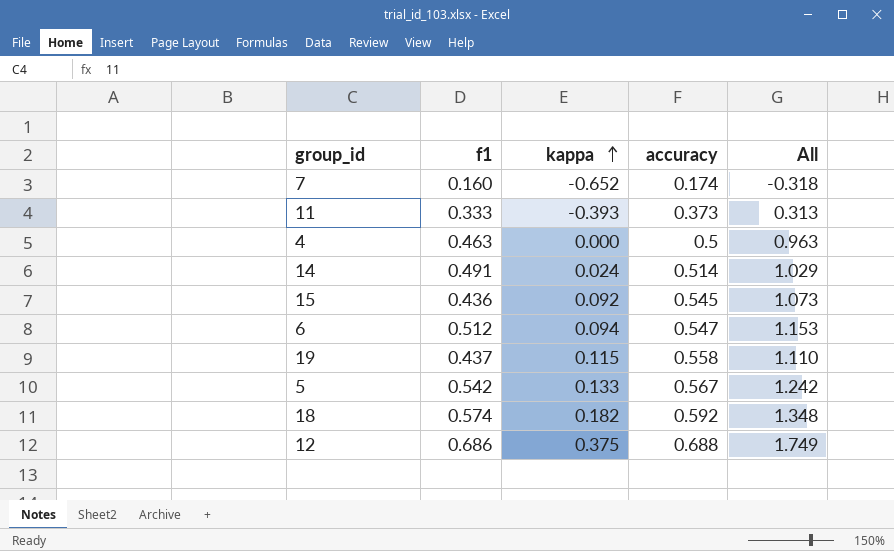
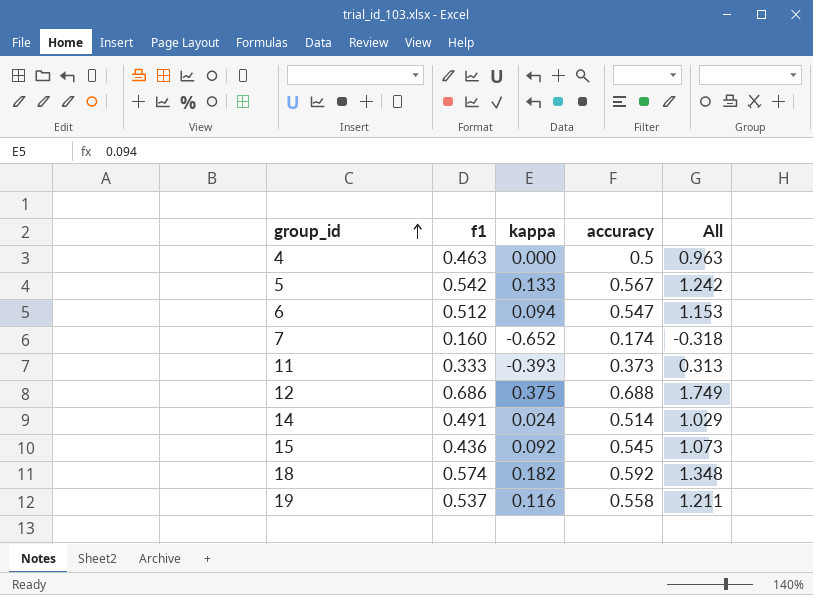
row order: kappa ascending -> group_id ascending
19 | f1: 0.437 -> 0.537
19 | kappa: 0.115 -> 0.116
19 | All: 1.110 -> 1.211

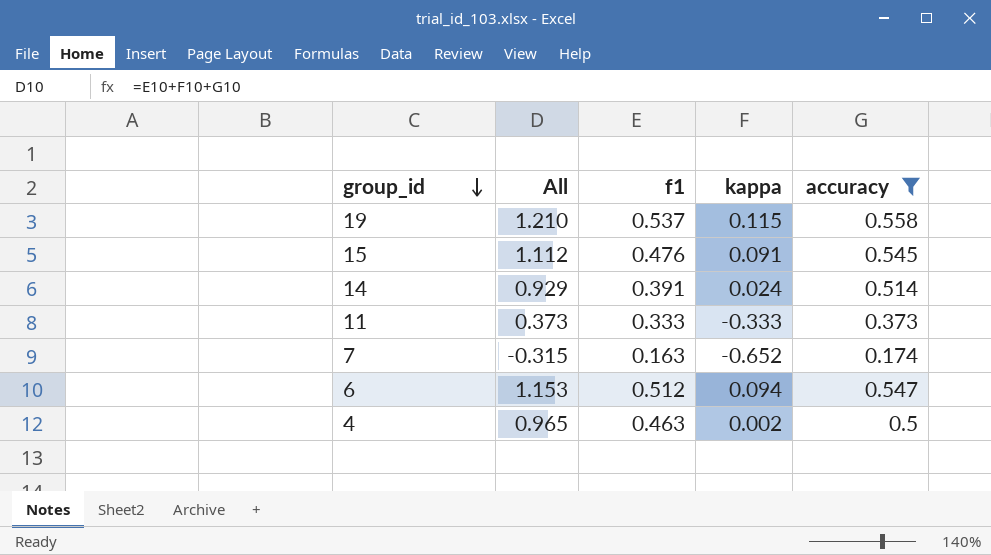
filter: none -> accuracy <= 0.558
row order: group_id ascending -> group_id descending
column All | position: 5 -> 2
19 | All: 1.211 -> 1.210
19 | kappa: 0.116 -> 0.115
15 | All: 1.073 -> 1.112
15 | f1: 0.436 -> 0.476
15 | kappa: 0.092 -> 0.091
14 | All: 1.029 -> 0.929
14 | f1: 0.491 -> 0.391
11 | All: 0.313 -> 0.373
11 | kappa: -0.393 -> -0.333
7 | All: -0.318 -> -0.315
7 | f1: 0.160 -> 0.163
4 | All: 0.963 -> 0.965
4 | kappa: 0.000 -> 0.002

